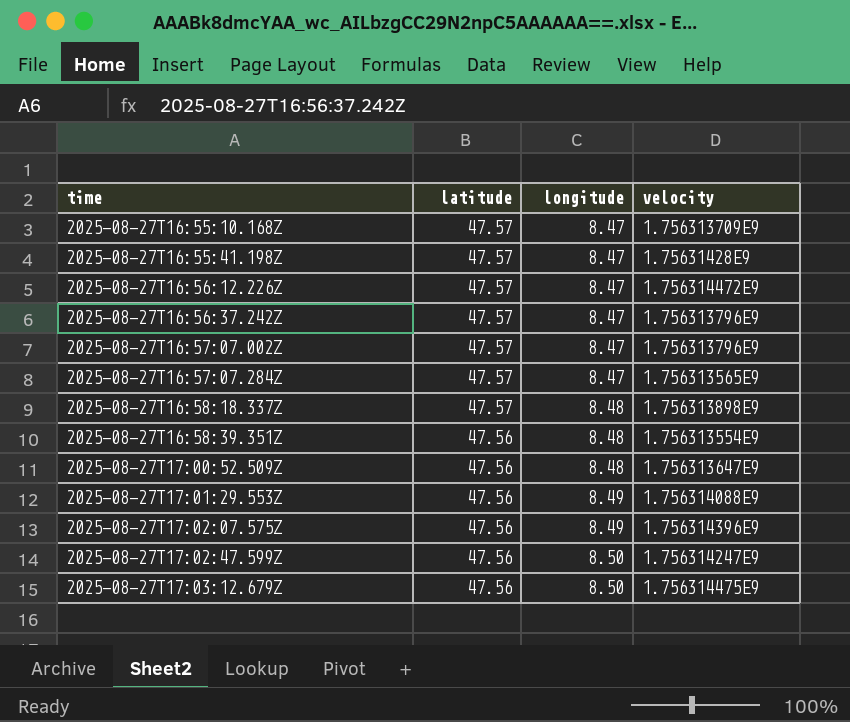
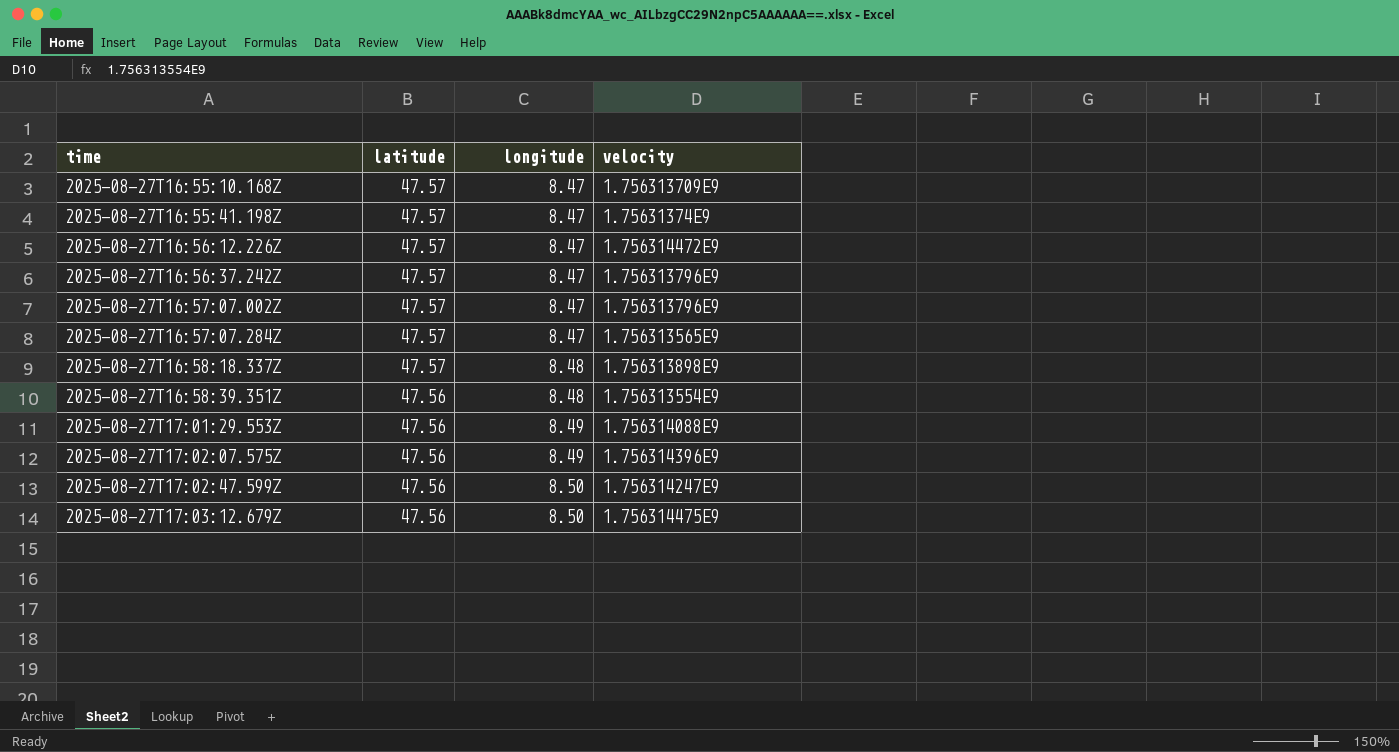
row 2025-08-27T17:00:52.509Z: 47.56 | 8.48 | 1.756313647E9 -> none
2025-08-27T16:55:41.198Z | velocity: 1.75631428E9 -> 1.75631374E9

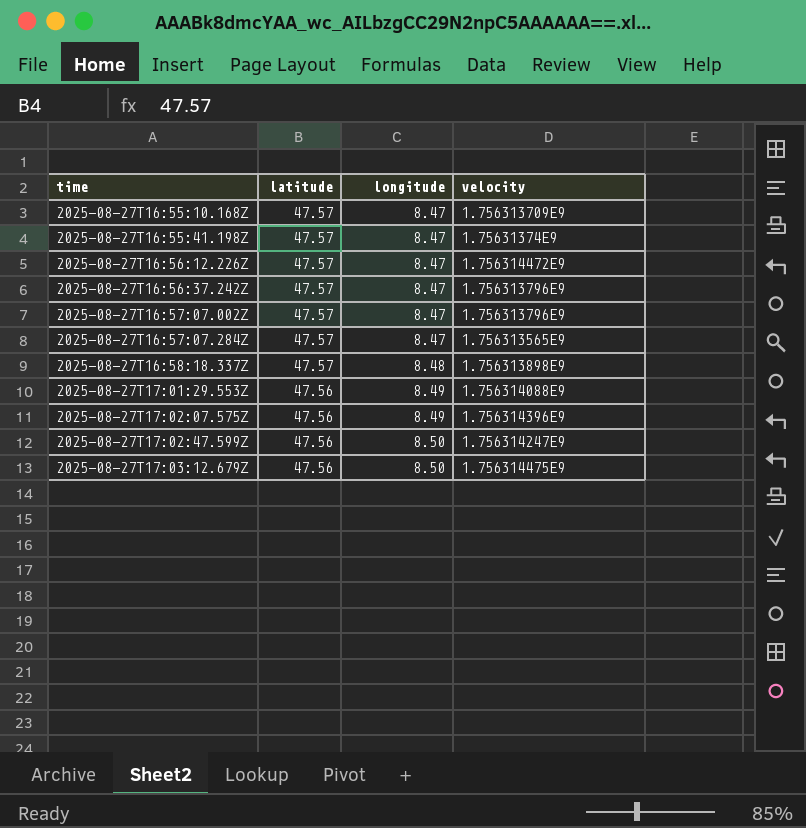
row 2025-08-27T16:58:39.351Z: 47.56 | 8.48 | 1.756313554E9 -> none

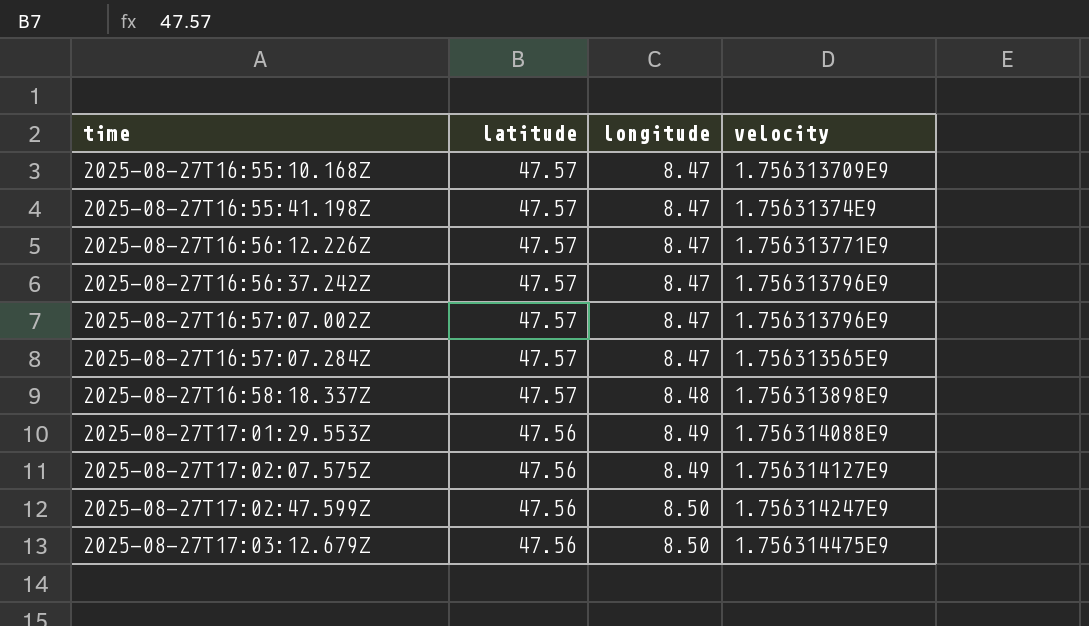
2025-08-27T16:56:12.226Z | velocity: 1.756314472E9 -> 1.756313771E9
2025-08-27T17:02:07.575Z | velocity: 1.756314396E9 -> 1.756314127E9

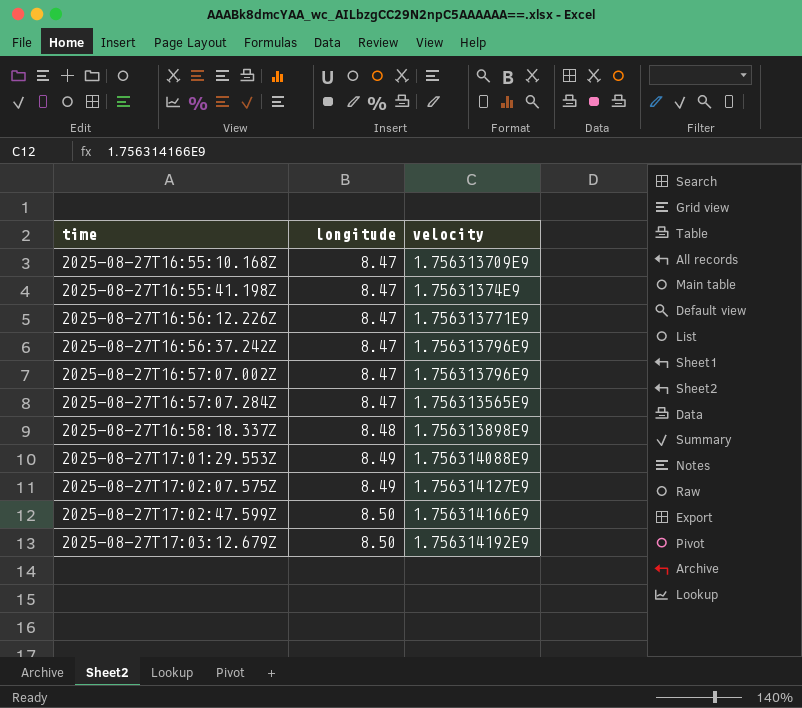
column latitude | position: 2 -> none
2025-08-27T17:02:47.599Z | velocity: 1.756314247E9 -> 1.756314166E9
2025-08-27T17:03:12.679Z | velocity: 1.756314475E9 -> 1.756314192E9

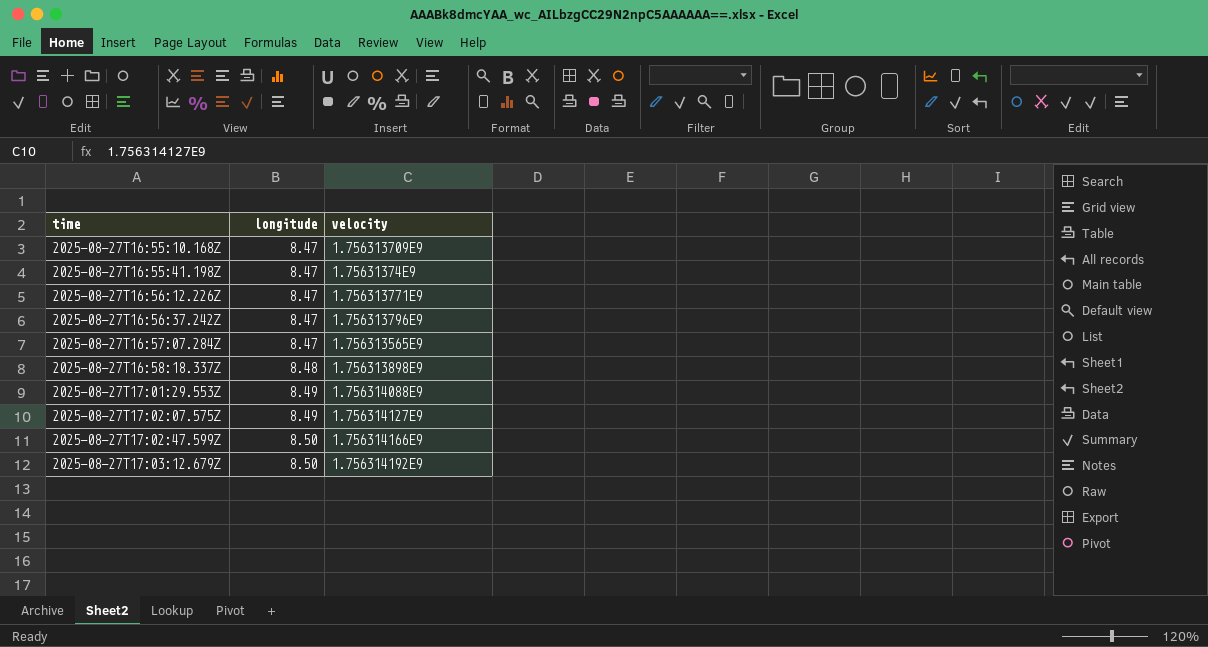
row 2025-08-27T16:57:07.002Z: 8.47 | 1.756313796E9 -> none

